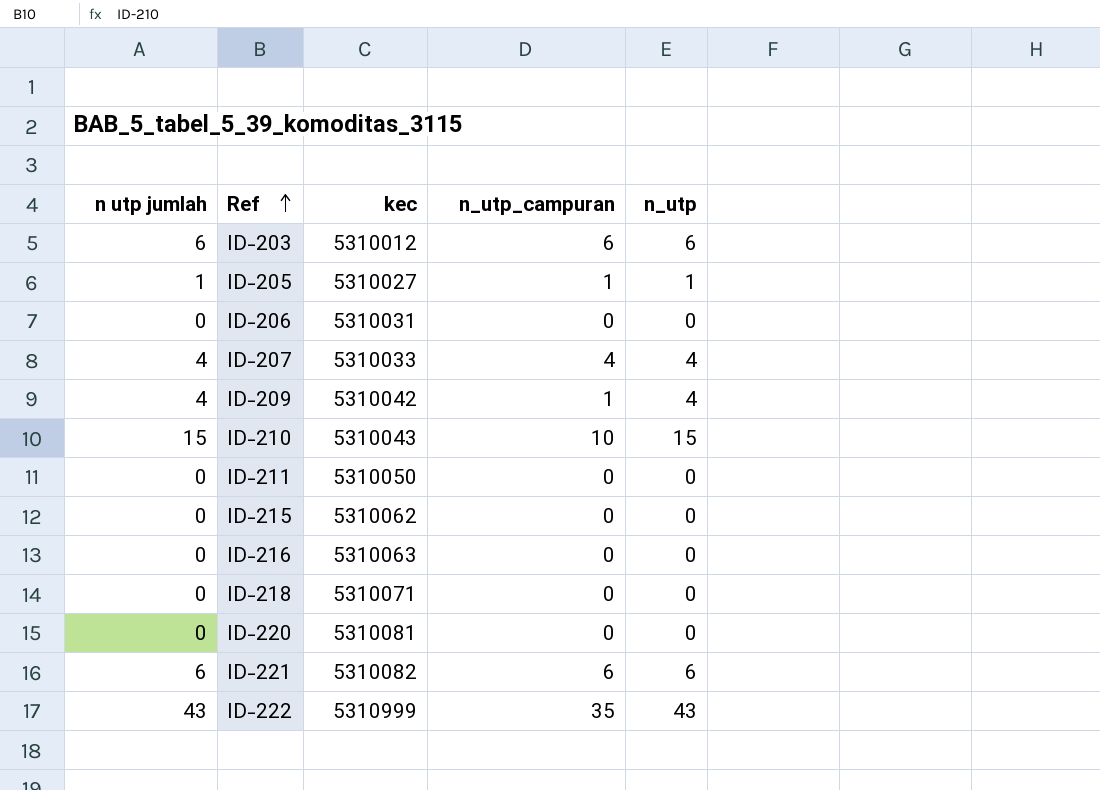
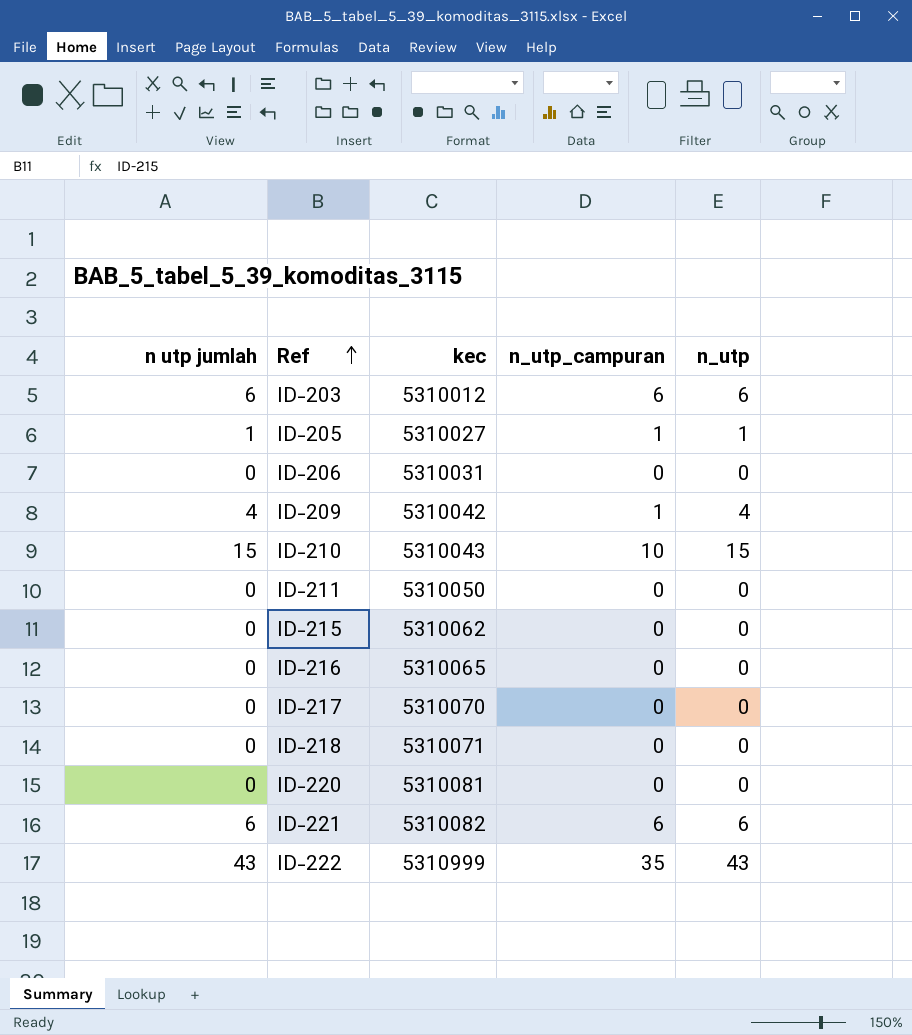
row ID-207: 4 | 5310033 | 4 | 4 -> none
ID-216 | kec: 5310063 -> 5310065
row ID-217: none -> 0 | 5310070 | 0 | 0

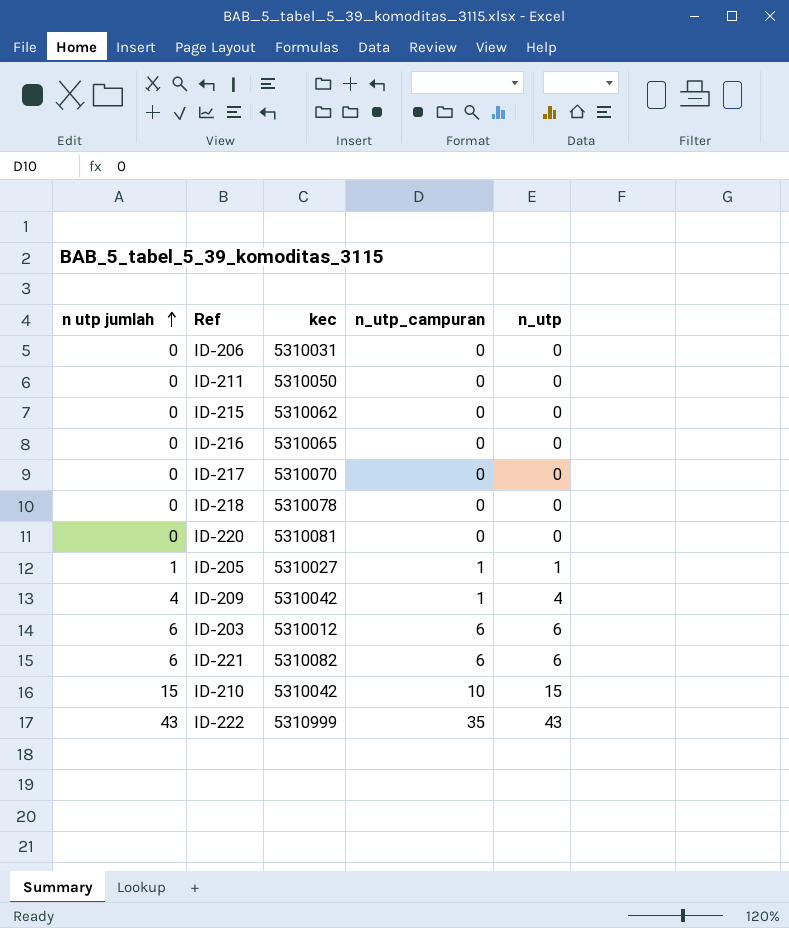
row order: Ref ascending -> n utp jumlah ascending
ID-218 | kec: 5310071 -> 5310078
ID-210 | kec: 5310043 -> 5310042

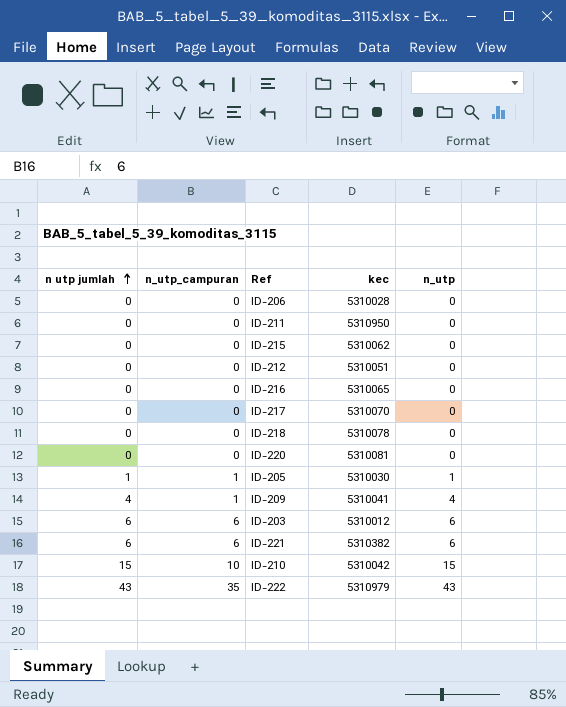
column n_utp_campuran | position: 4 -> 2
ID-206 | kec: 5310031 -> 5310028
ID-211 | kec: 5310050 -> 5310950
row ID-212: none -> 0 | 0 | 5310051 | 0
ID-205 | kec: 5310027 -> 5310030
ID-209 | kec: 5310042 -> 5310041
ID-221 | kec: 5310082 -> 5310382
ID-222 | kec: 5310999 -> 5310979

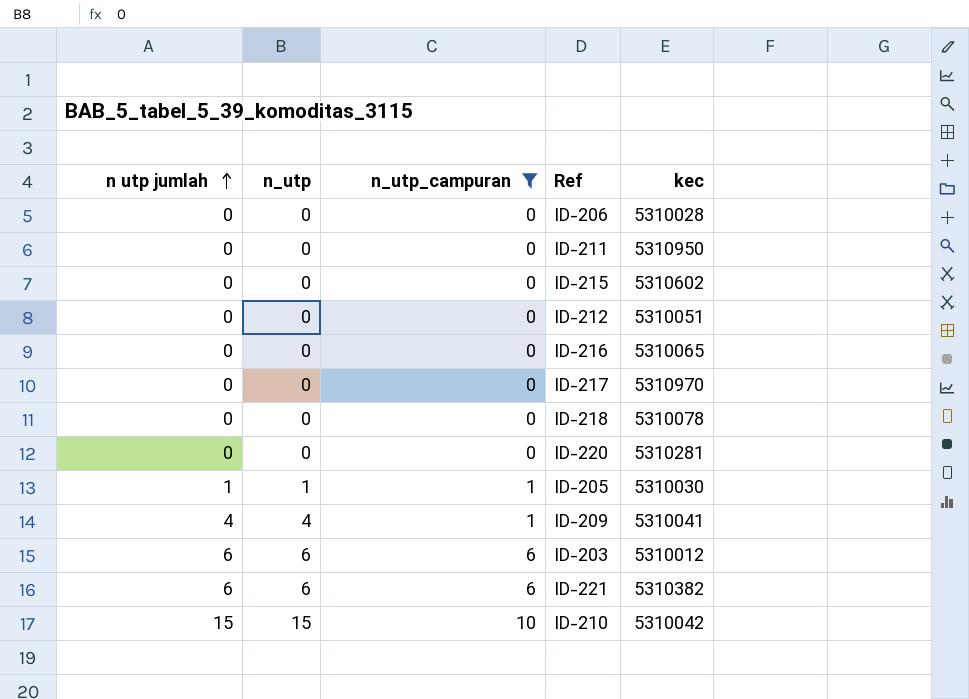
filter: none -> n_utp_campuran != 35
column n_utp | position: 5 -> 2
ID-215 | kec: 5310062 -> 5310602
ID-217 | kec: 5310070 -> 5310970
ID-220 | kec: 5310081 -> 5310281

